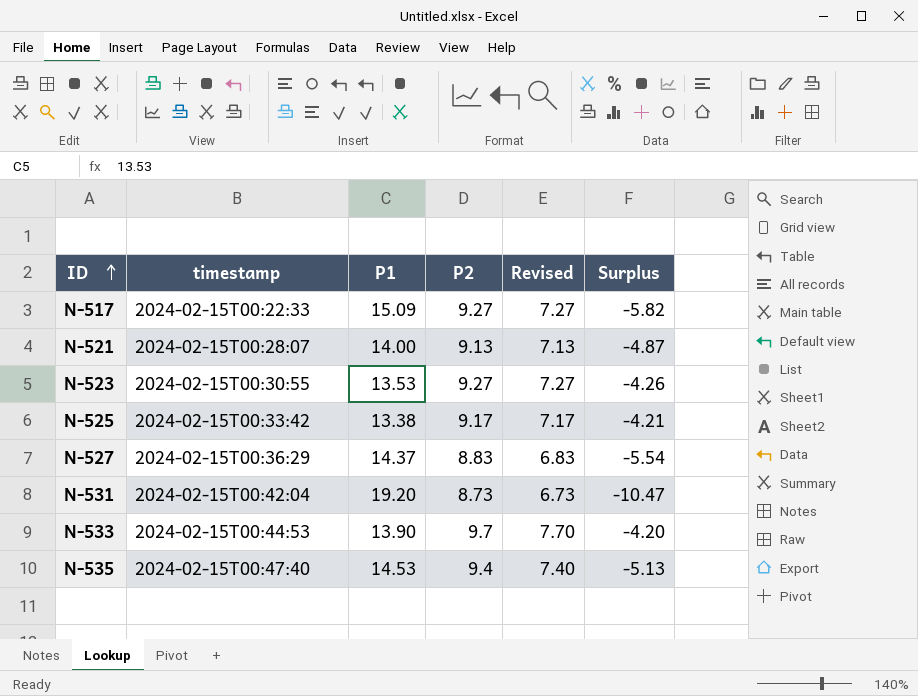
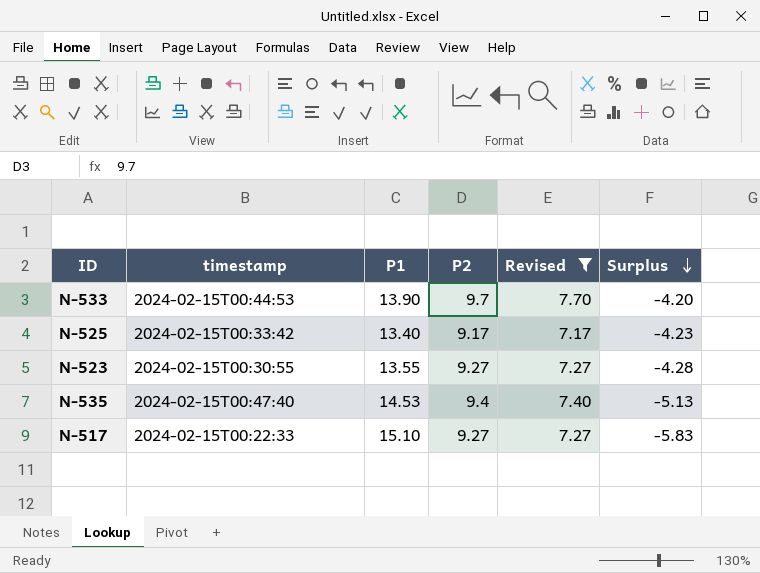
filter: none -> Revised >= 7.17
row order: ID ascending -> Surplus descending
N-525 | P1: 13.38 -> 13.40
N-525 | Surplus: -4.21 -> -4.23
N-523 | P1: 13.53 -> 13.55
N-523 | Surplus: -4.26 -> -4.28
N-517 | P1: 15.09 -> 15.10
N-517 | Surplus: -5.82 -> -5.83

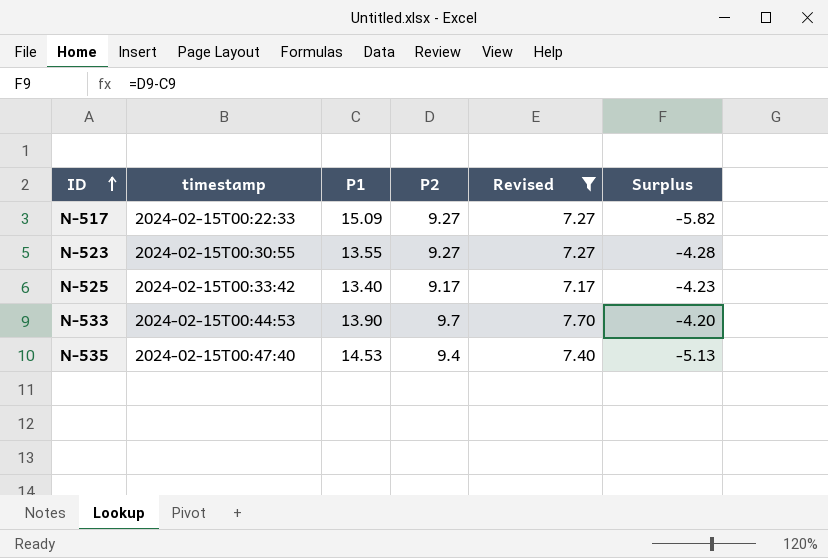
row order: Surplus descending -> ID ascending
N-517 | P1: 15.10 -> 15.09
N-517 | Surplus: -5.83 -> -5.82

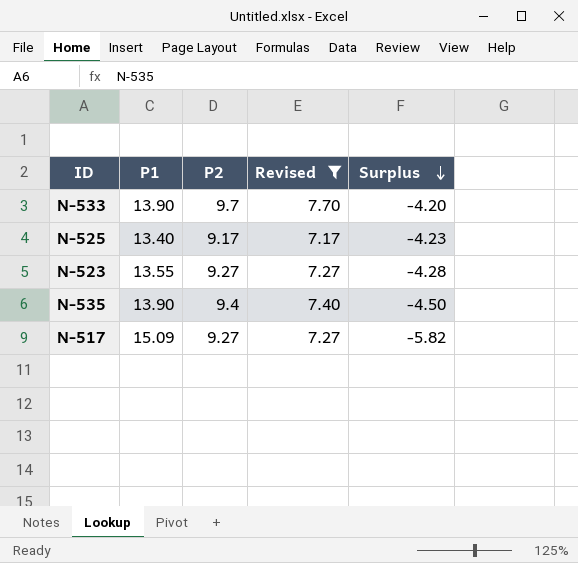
row order: ID ascending -> Surplus descending
column timestamp | position: 2 -> none
N-535 | P1: 14.53 -> 13.90
N-535 | Surplus: -5.13 -> -4.50

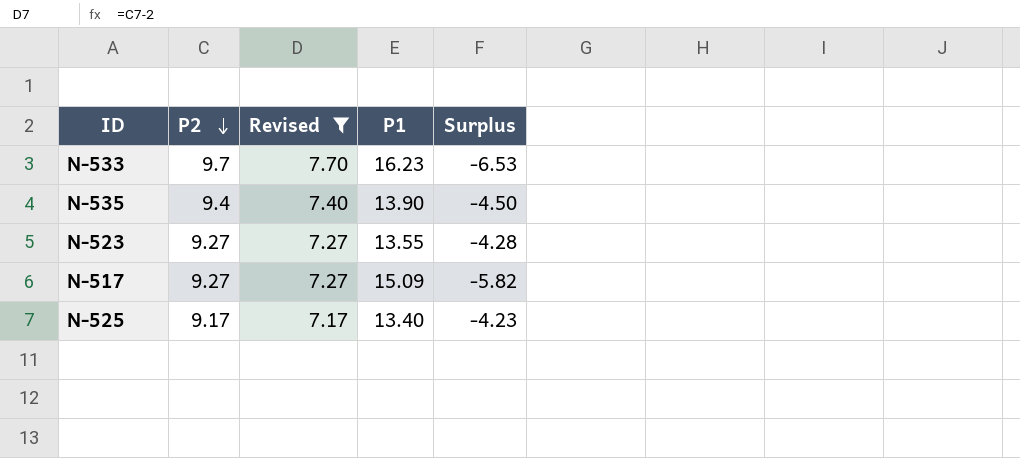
row order: Surplus descending -> P2 descending
column P1 | position: 2 -> 4
N-533 | P1: 13.90 -> 16.23
N-533 | Surplus: -4.20 -> -6.53

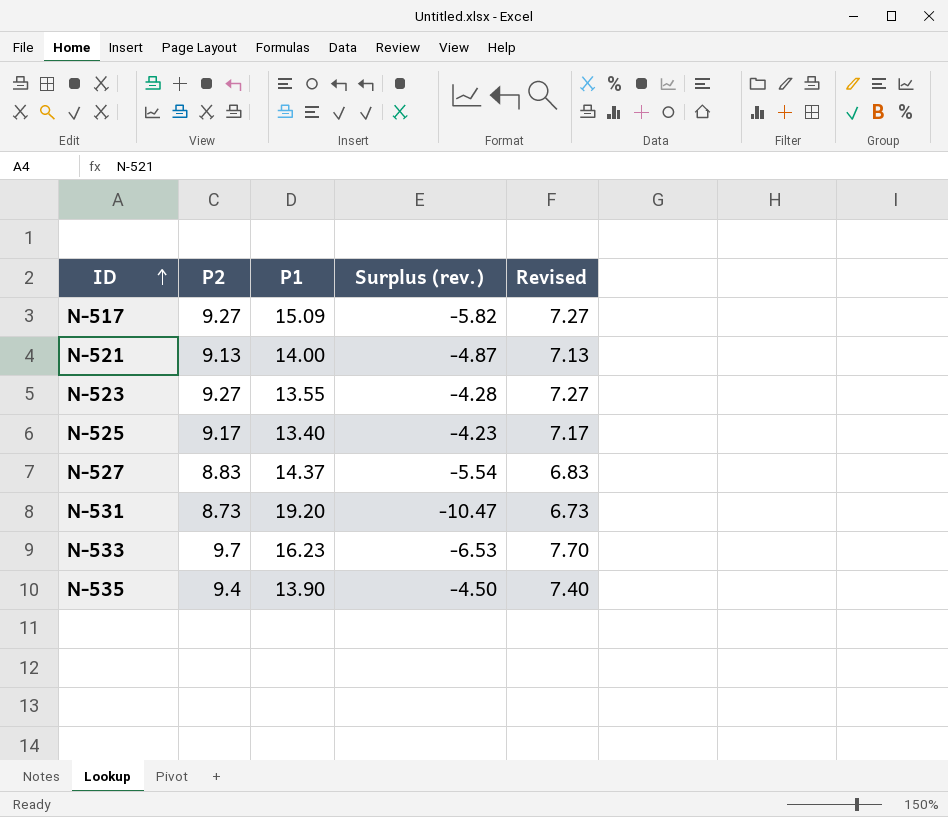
filter: Revised >= 7.17 -> none
row order: P2 descending -> ID ascending
column name: Surplus -> Surplus (rev.)
column Revised | position: 3 -> 5

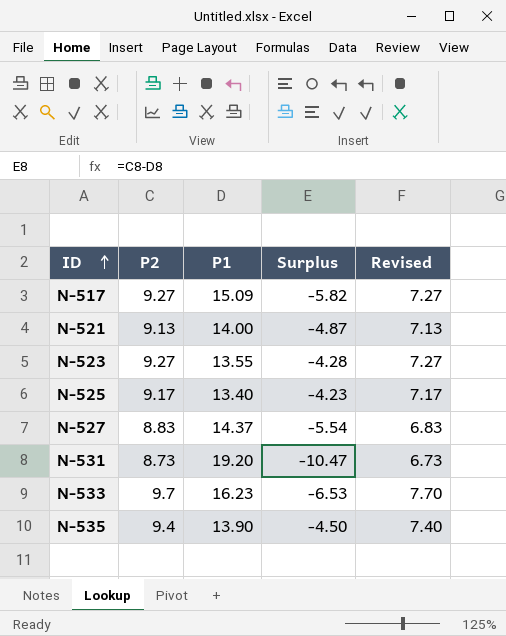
column name: Surplus (rev.) -> Surplus

